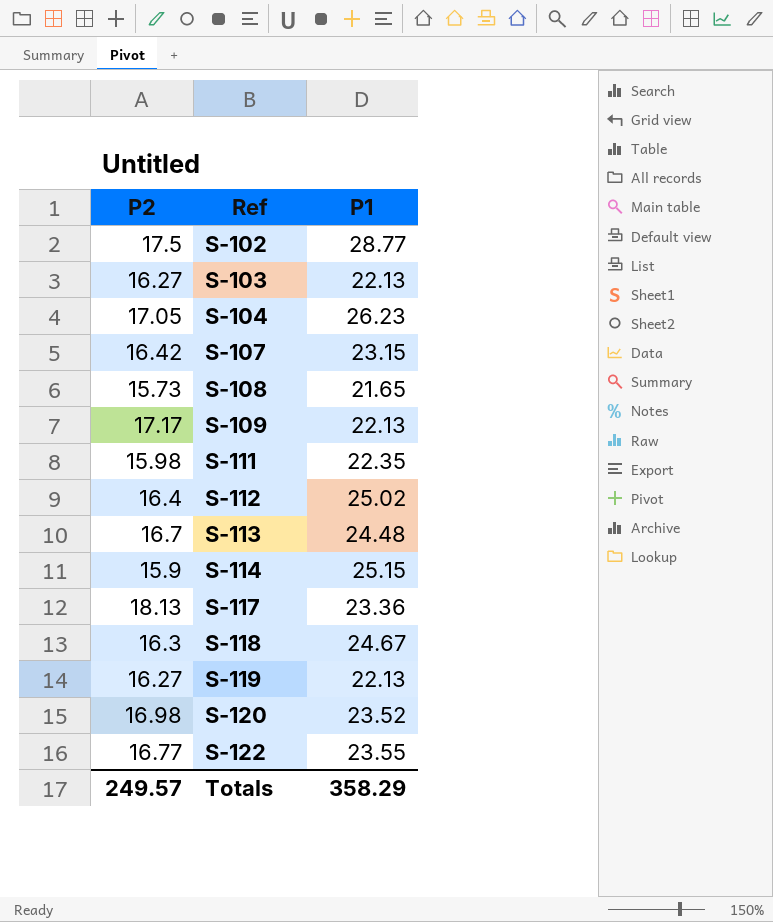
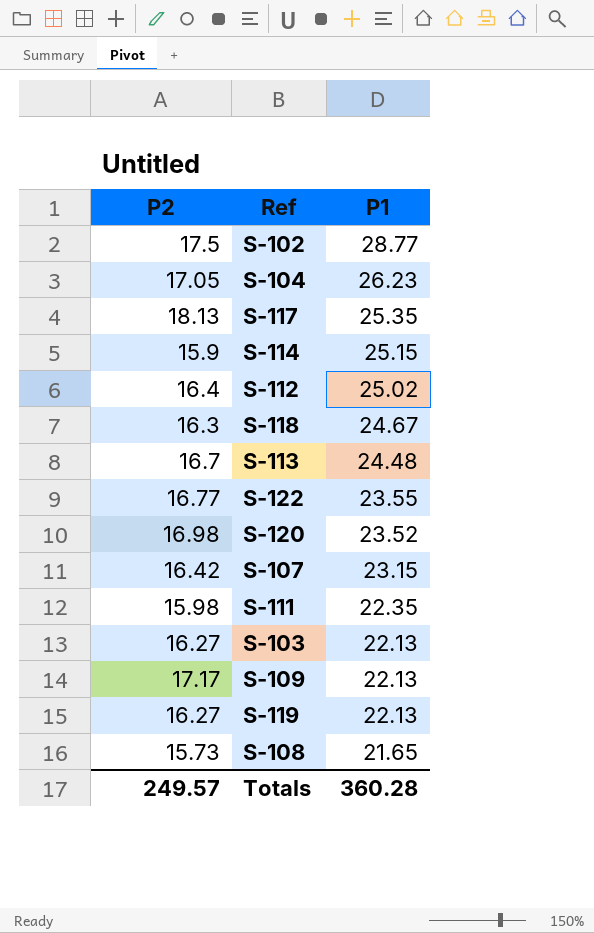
row order: Ref ascending -> P1 descending
S-117 | P1: 23.36 -> 25.35
Totals | P1: 358.29 -> 360.28

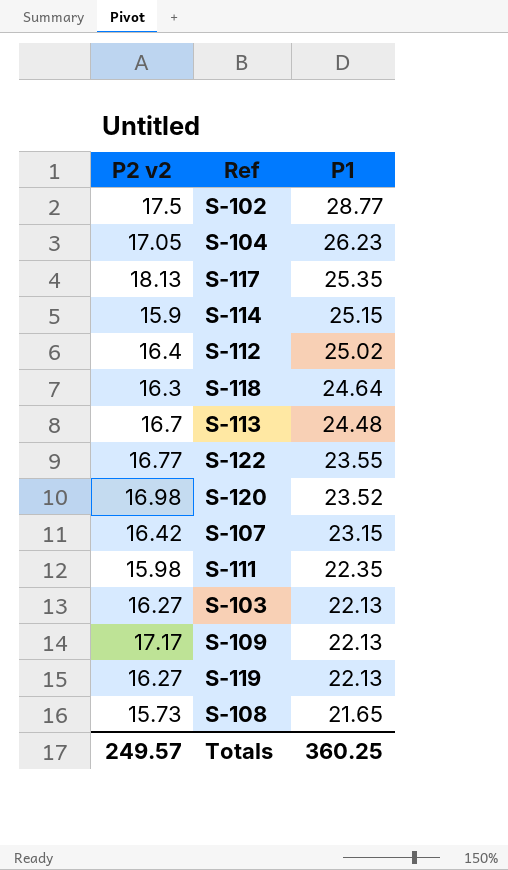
column name: P2 -> P2 v2
S-118 | P1: 24.67 -> 24.64
Totals | P1: 360.28 -> 360.25

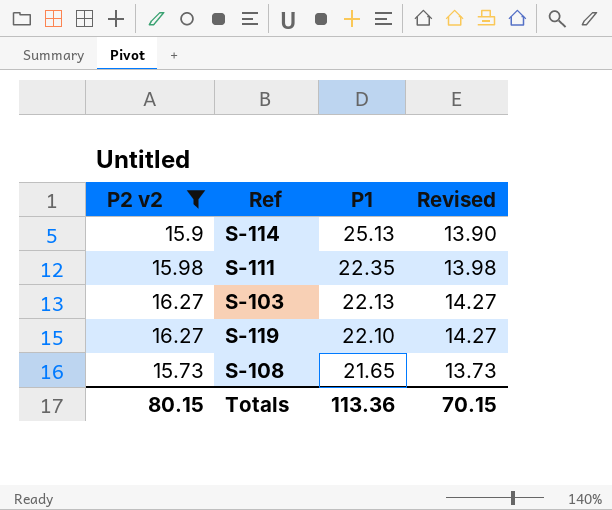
filter: none -> P2 v2 <= 16.27
column Revised | formula: none -> [P2 v2] - 2
S-114 | P1: 25.15 -> 25.13
S-119 | P1: 22.13 -> 22.10
Totals | P2 v2: 249.57 -> 80.15
Totals | P1: 360.25 -> 113.36

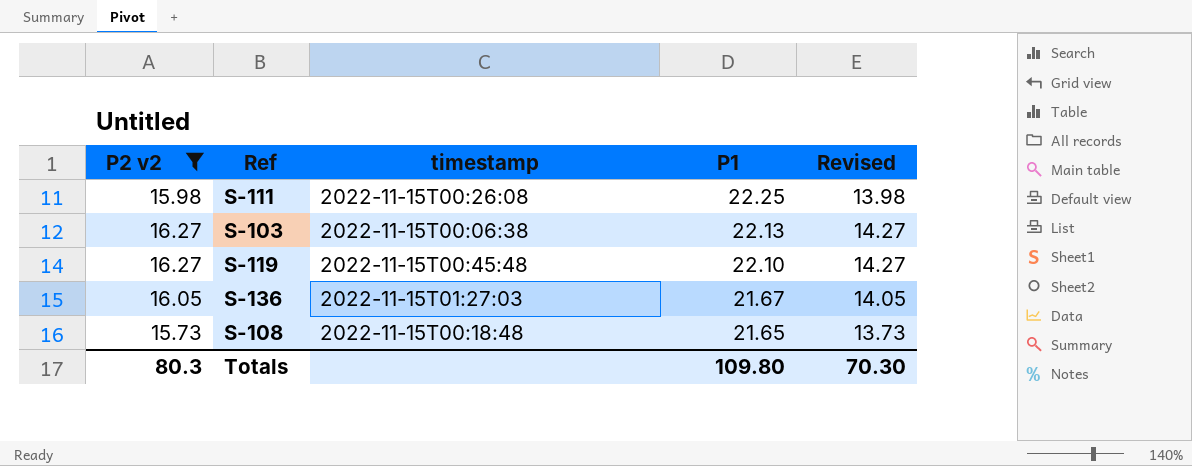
column timestamp | position: none -> 3
row S-114: 15.9 | 25.13 | 13.90 -> none
S-111 | P1: 22.35 -> 22.25
row S-136: none -> 16.05 | 2022-11-15T01:27:03 | 21.67 | 14.05
Totals | P2 v2: 80.15 -> 80.3
Totals | P1: 113.36 -> 109.80
Totals | Revised: 70.15 -> 70.30

